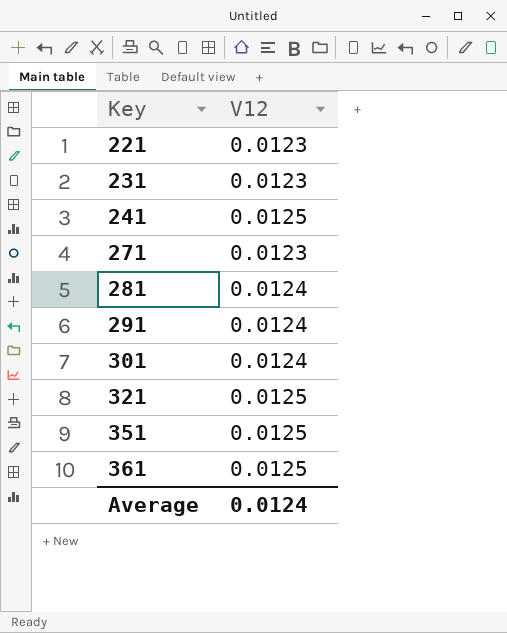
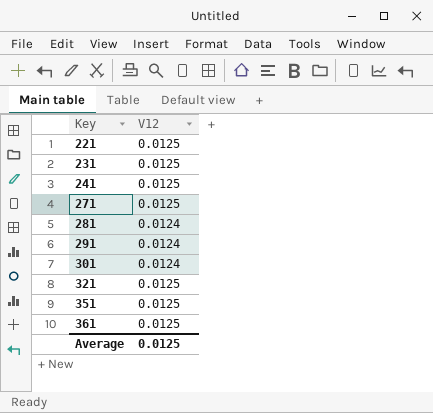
221 | V12: 0.0123 -> 0.0125
231 | V12: 0.0123 -> 0.0125
271 | V12: 0.0123 -> 0.0125
Average | V12: 0.0124 -> 0.0125

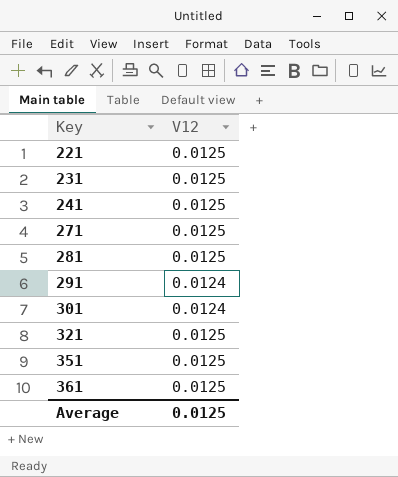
281 | V12: 0.0124 -> 0.0125

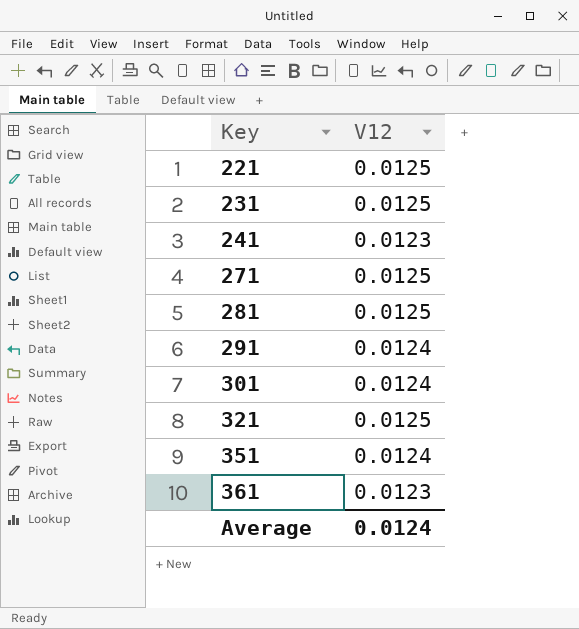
241 | V12: 0.0125 -> 0.0123
351 | V12: 0.0125 -> 0.0124
361 | V12: 0.0125 -> 0.0123
Average | V12: 0.0125 -> 0.0124

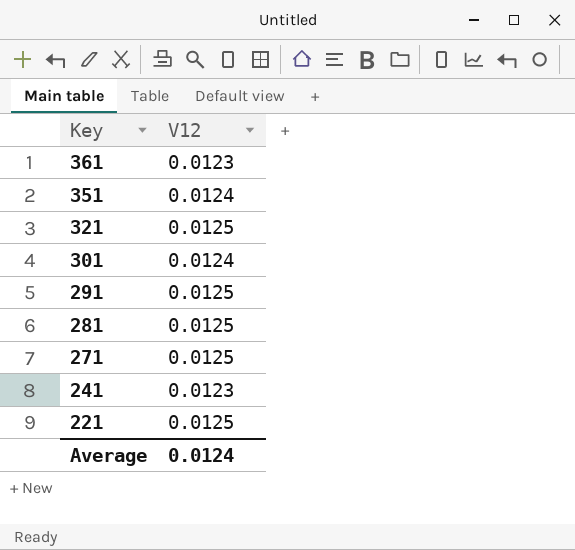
row order: Key ascending -> Key descending
row 231: 0.0125 -> none
291 | V12: 0.0124 -> 0.0125

